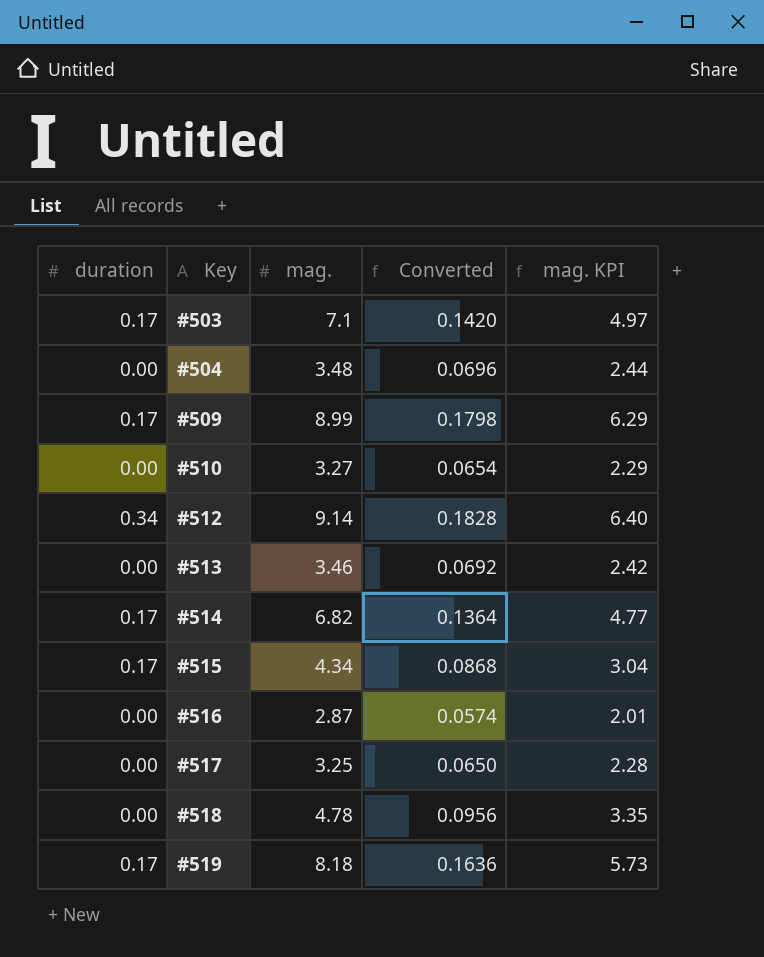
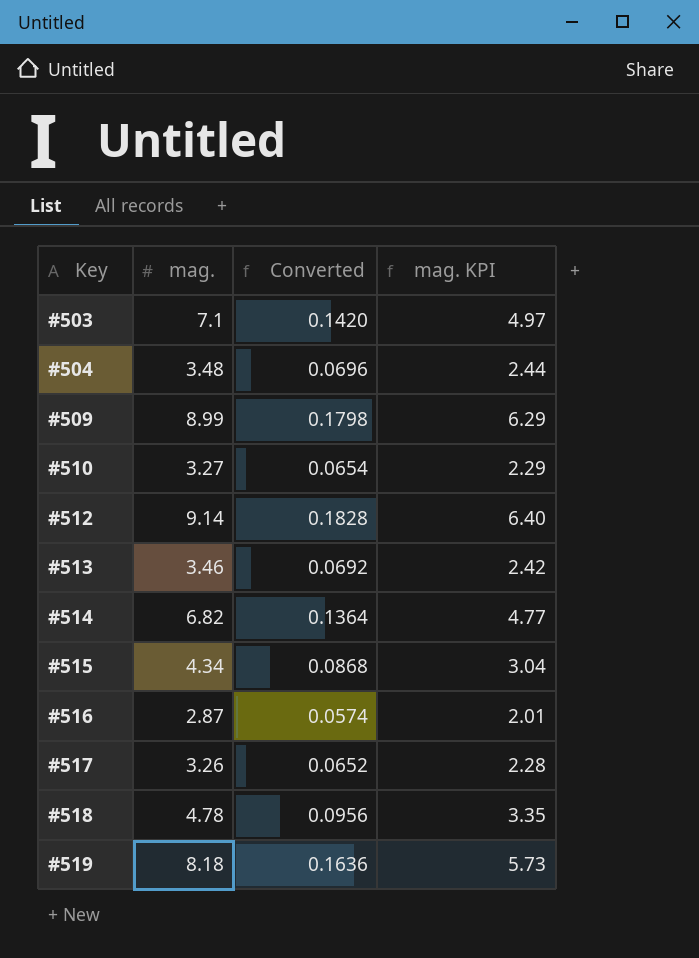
column duration | position: 1 -> none
#517 | mag.: 3.25 -> 3.26
#517 | Converted: 0.0650 -> 0.0652

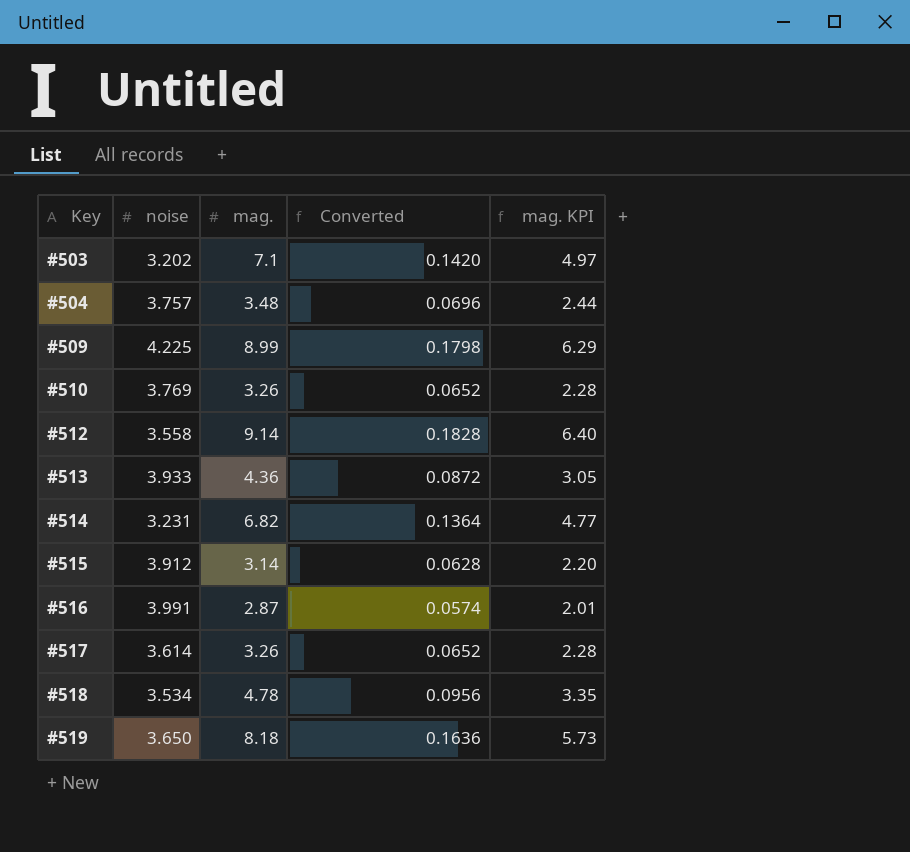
column noise | position: none -> 2
#510 | mag.: 3.27 -> 3.26
#510 | Converted: 0.0654 -> 0.0652
#510 | mag. KPI: 2.29 -> 2.28
#513 | mag.: 3.46 -> 4.36
#513 | Converted: 0.0692 -> 0.0872
#513 | mag. KPI: 2.42 -> 3.05
#515 | mag.: 4.34 -> 3.14
#515 | Converted: 0.0868 -> 0.0628
#515 | mag. KPI: 3.04 -> 2.20

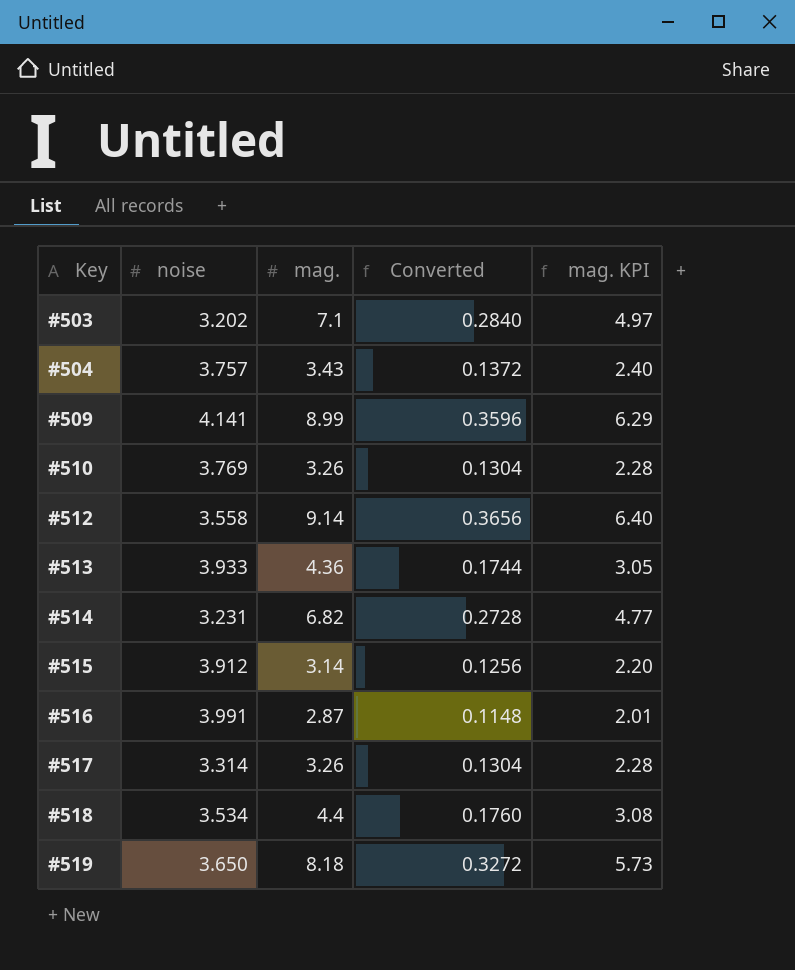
column Converted | formula: [mag.] * 0.02 -> [mag.] * 0.04
#504 | mag.: 3.48 -> 3.43
#504 | mag. KPI: 2.44 -> 2.40
#509 | noise: 4.225 -> 4.141
#517 | noise: 3.614 -> 3.314
#518 | mag.: 4.78 -> 4.4
#518 | mag. KPI: 3.35 -> 3.08

